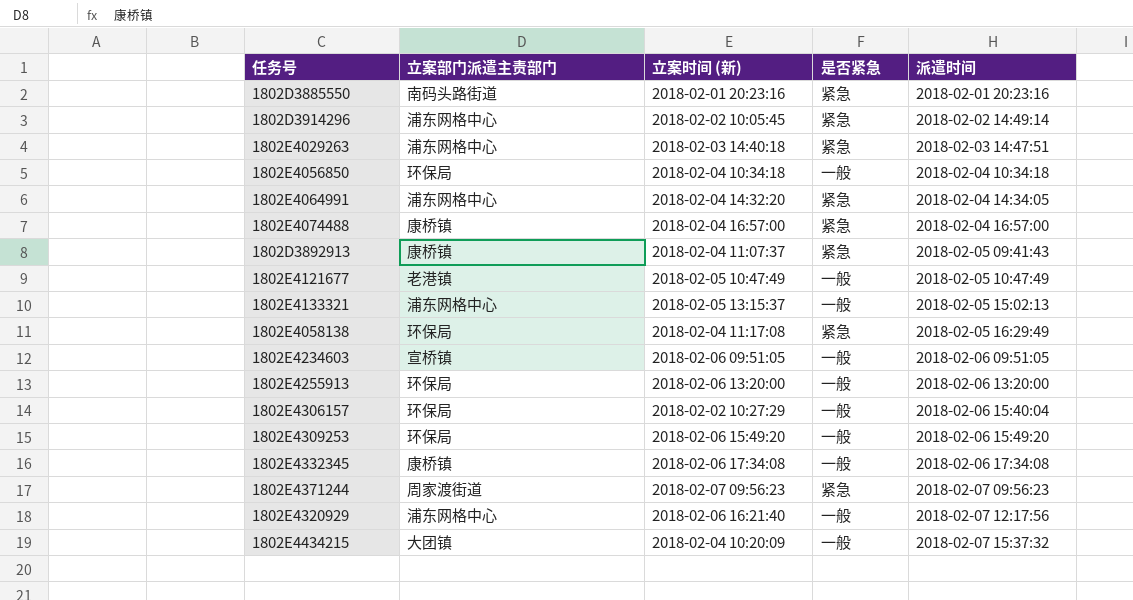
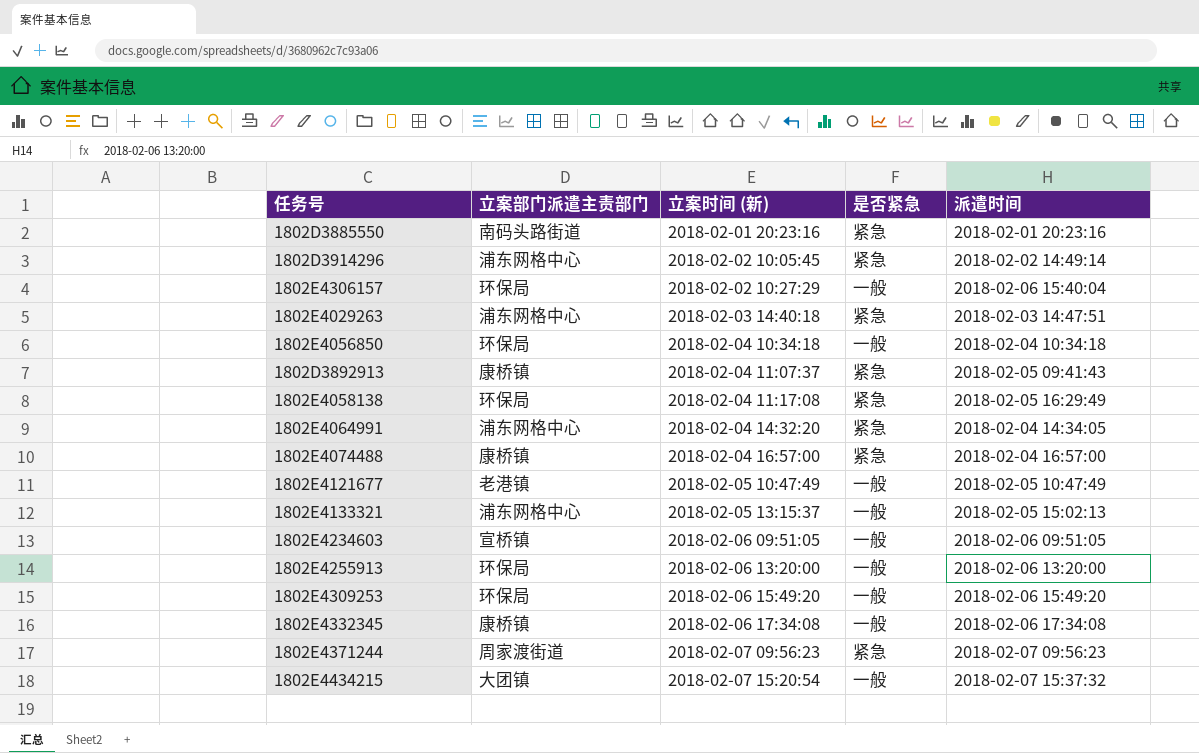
row order: 派遣时间 ascending -> 立案时间 (新) ascending
row 1802E4320929: 浦东网格中心 | 2018-02-06 16:21:40 | 一般 | 2018-02-07 12:17:56 -> none
1802E4434215 | 立案时间 (新): 2018-02-04 10:20:09 -> 2018-02-07 15:20:54

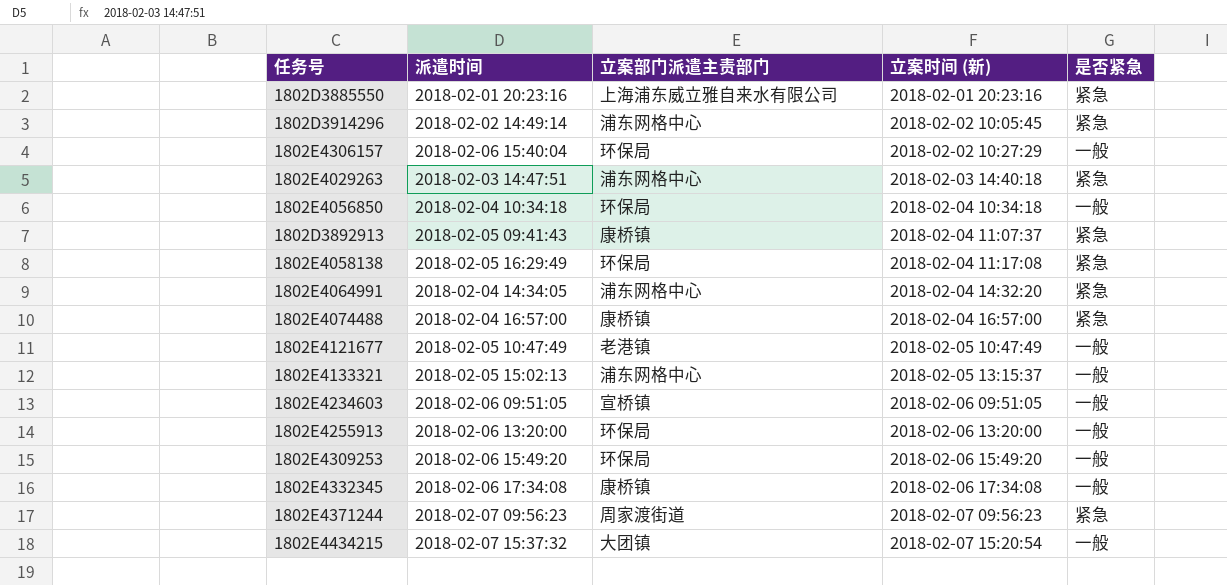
column 派遣时间 | position: 5 -> 2
1802D3885550 | 立案部门派遣主责部门: 南码头路街道 -> 上海浦东威立雅自来水有限公司

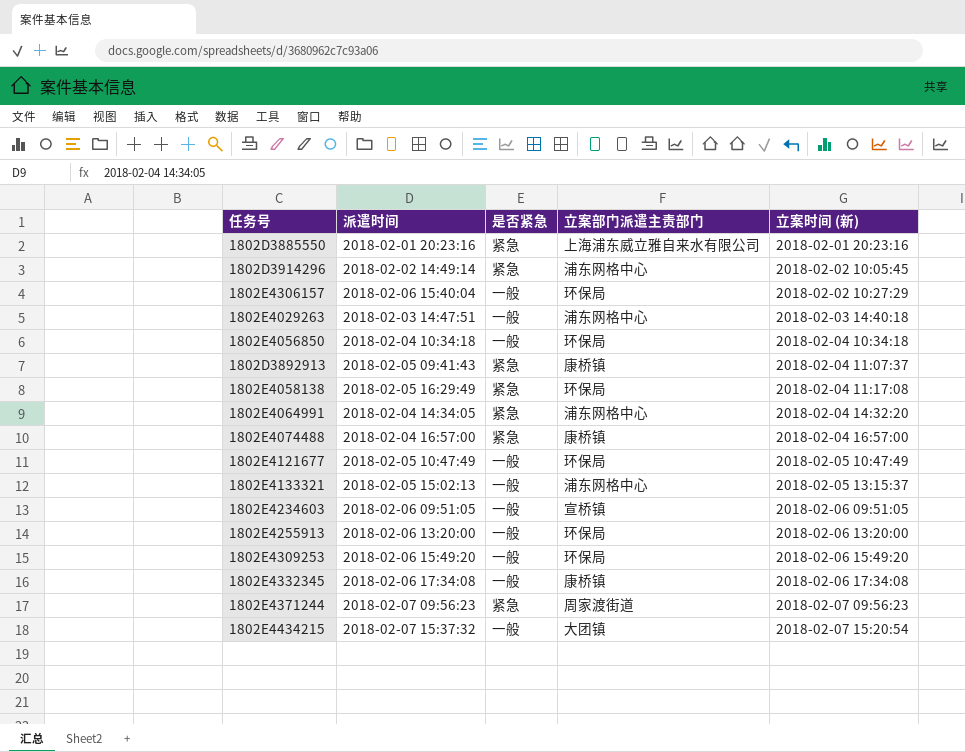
column 是否紧急 | position: 5 -> 3
1802E4029263 | 是否紧急: 紧急 -> 一般
1802E4121677 | 立案部门派遣主责部门: 老港镇 -> 环保局

